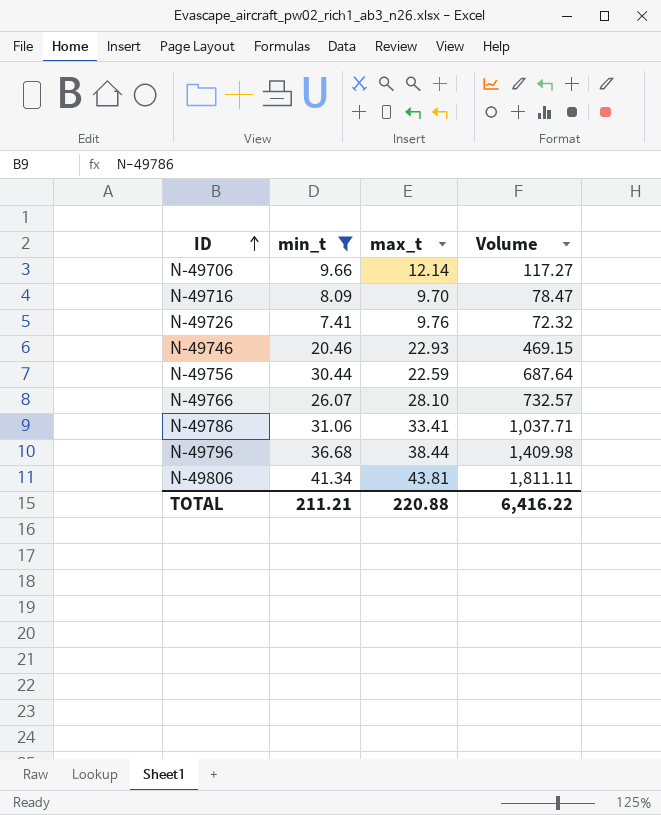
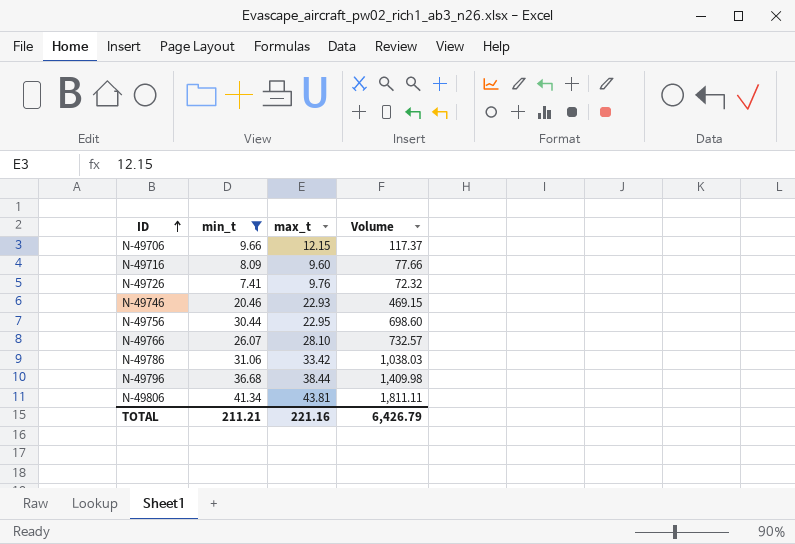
N-49706 | max_t: 12.14 -> 12.15
N-49706 | Volume: 117.27 -> 117.37
N-49716 | max_t: 9.70 -> 9.60
N-49716 | Volume: 78.47 -> 77.66
N-49756 | max_t: 22.59 -> 22.95
N-49756 | Volume: 687.64 -> 698.60
N-49786 | max_t: 33.41 -> 33.42
N-49786 | Volume: 1,037.71 -> 1,038.03
TOTAL | max_t: 220.88 -> 221.16
TOTAL | Volume: 6,416.22 -> 6,426.79

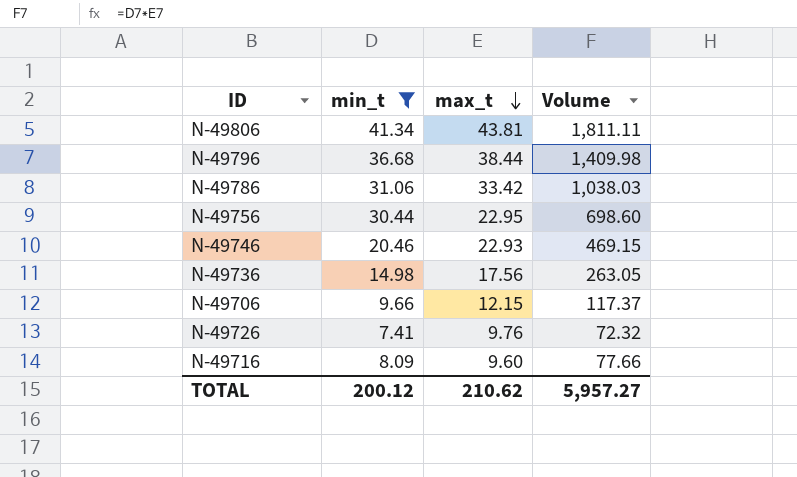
row order: ID ascending -> max_t descending
row N-49766: 26.07 | 28.10 | 732.57 -> none
row N-49736: none -> 14.98 | 17.56 | 263.05
TOTAL | min_t: 211.21 -> 200.12
TOTAL | max_t: 221.16 -> 210.62
TOTAL | Volume: 6,426.79 -> 5,957.27

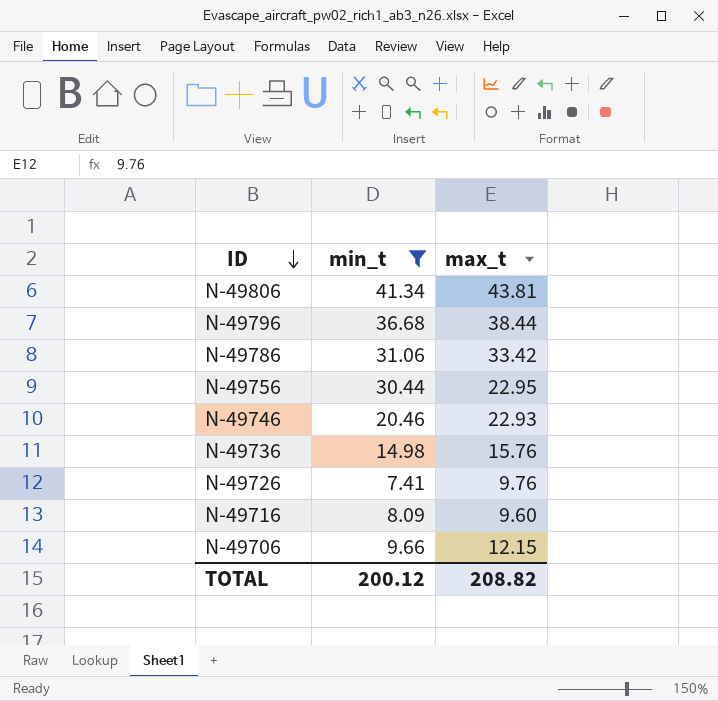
row order: max_t descending -> ID descending
column Volume | formula: [min_t] * [max_t] -> none
N-49736 | max_t: 17.56 -> 15.76
TOTAL | max_t: 210.62 -> 208.82

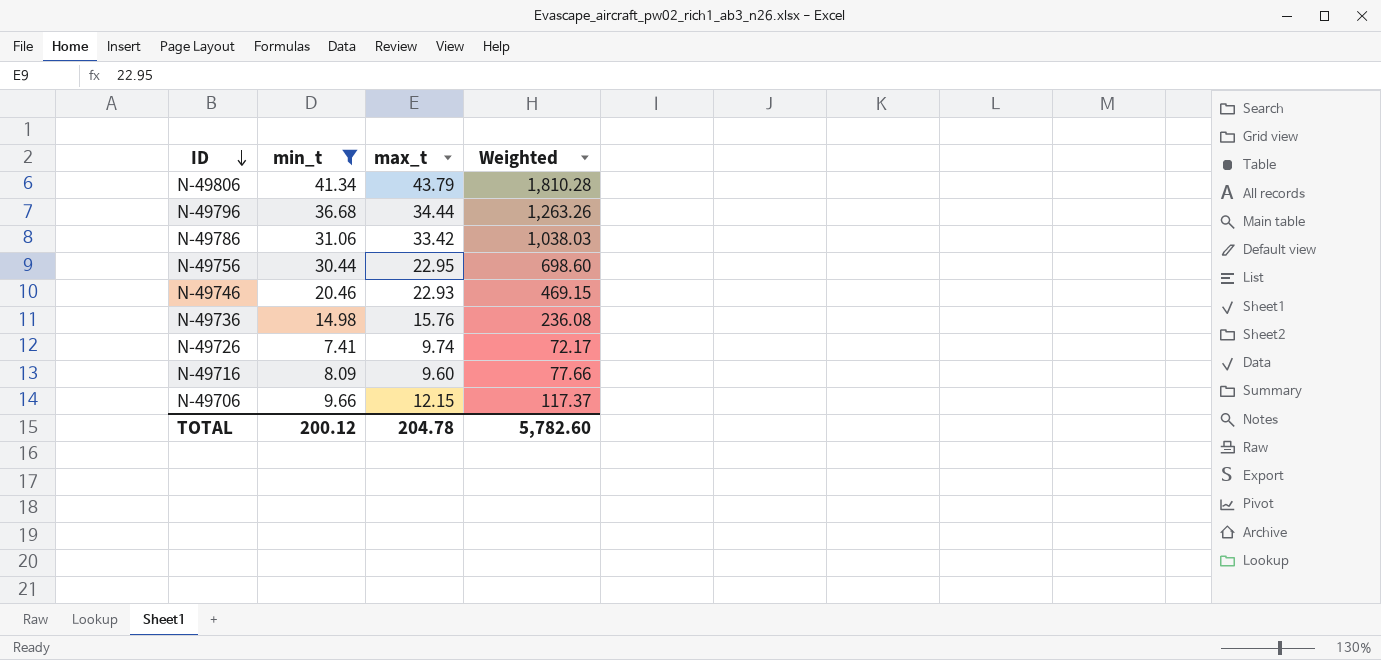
column Weighted | formula: none -> [min_t] * [max_t]
N-49806 | max_t: 43.81 -> 43.79
N-49796 | max_t: 38.44 -> 34.44
N-49726 | max_t: 9.76 -> 9.74
TOTAL | max_t: 208.82 -> 204.78

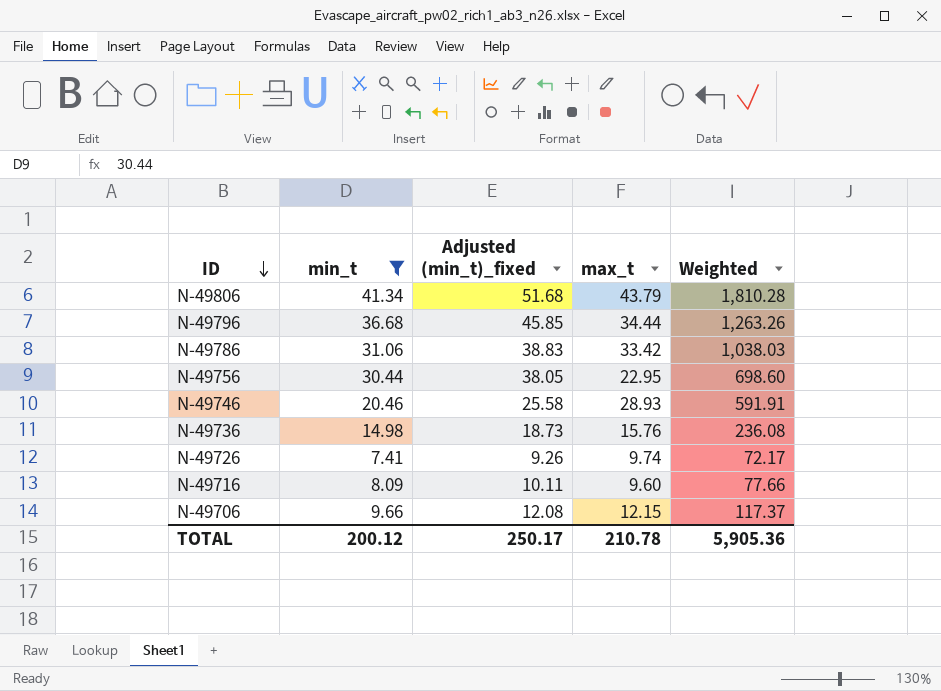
column Adjusted (min_t)_fixed | formula: none -> [min_t] * 1.25
N-49746 | max_t: 22.93 -> 28.93
N-49746 | Weighted: 469.15 -> 591.91
TOTAL | max_t: 204.78 -> 210.78
TOTAL | Weighted: 5,782.60 -> 5,905.36

